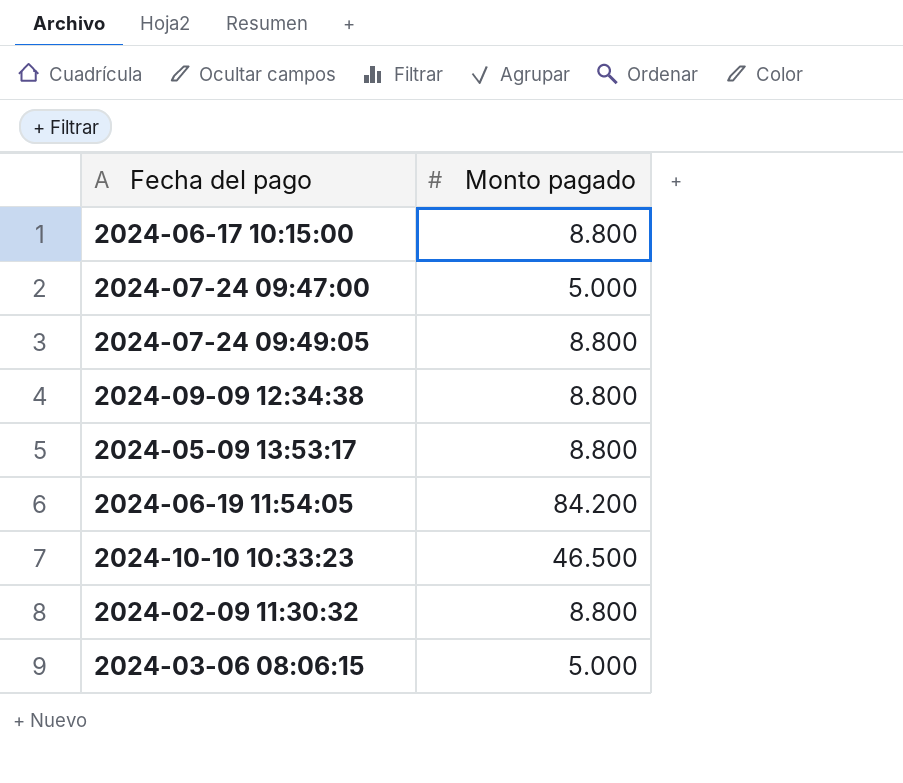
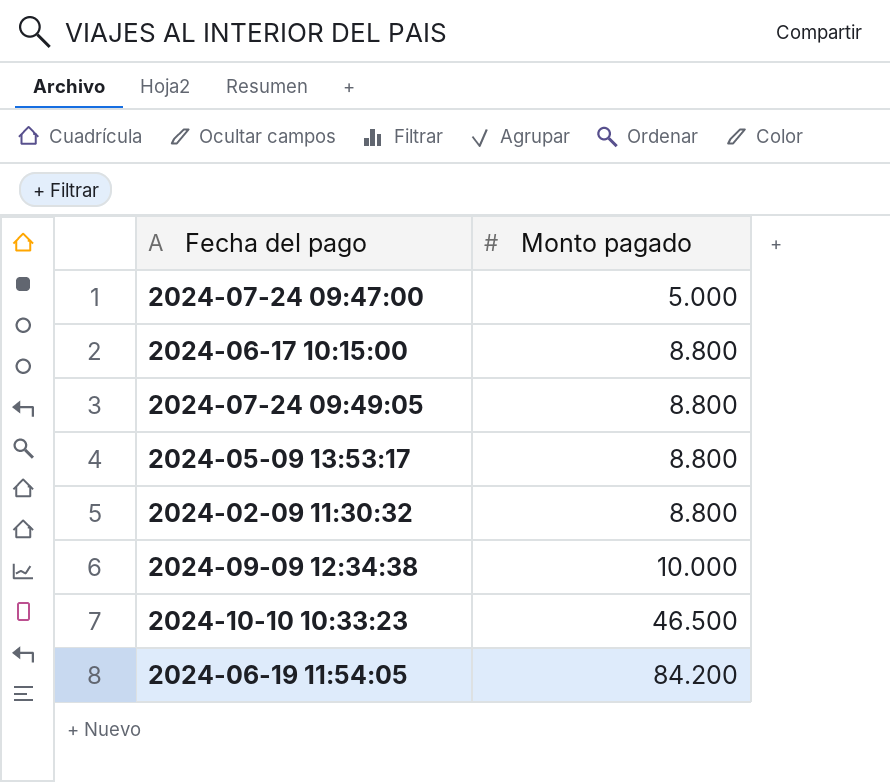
row order: none -> Monto pagado ascending
row 2024-03-06 08:06:15: 5.000 -> none
2024-09-09 12:34:38 | Monto pagado: 8.800 -> 10.000

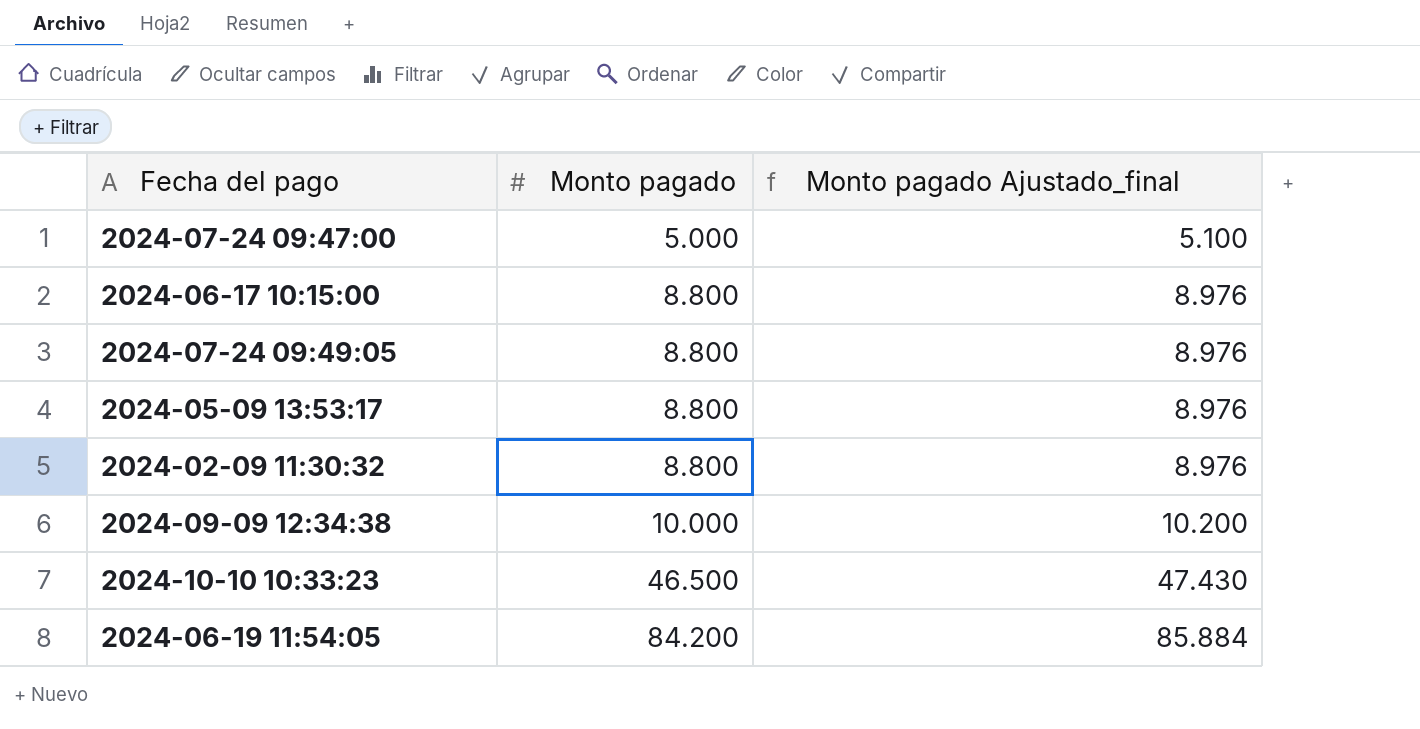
column Monto pagado Ajustado_final | formula: none -> [Monto pagado] * 1,02

